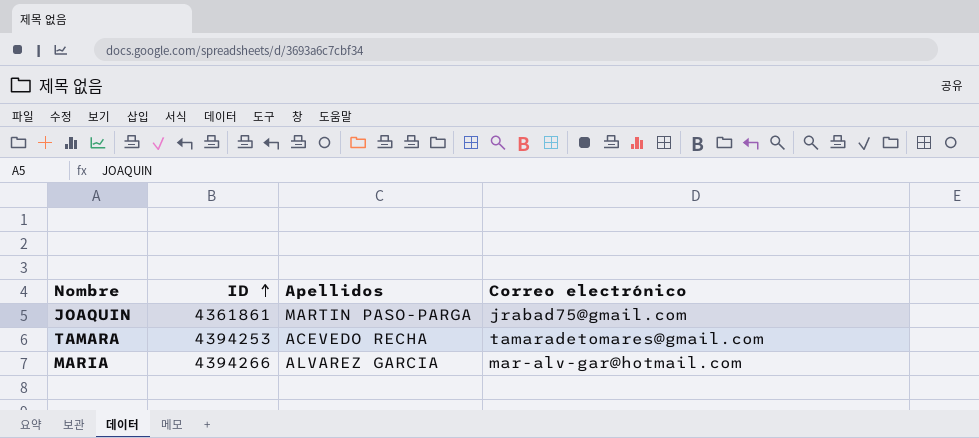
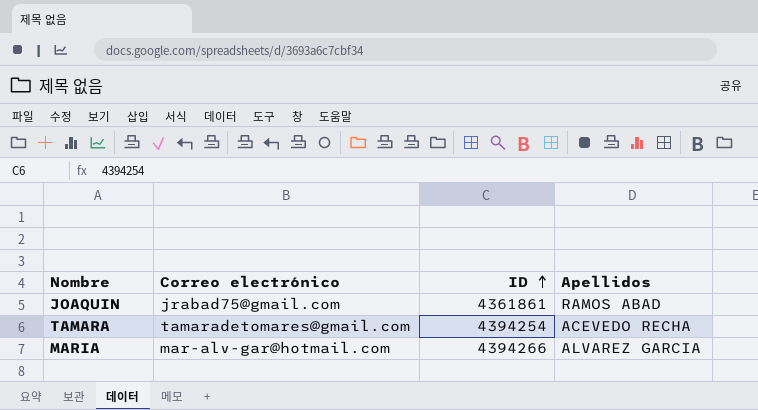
column Correo electrónico | position: 4 -> 2
JOAQUIN | Apellidos: MARTIN PASO-PARGA -> RAMOS ABAD
TAMARA | ID: 4394253 -> 4394254

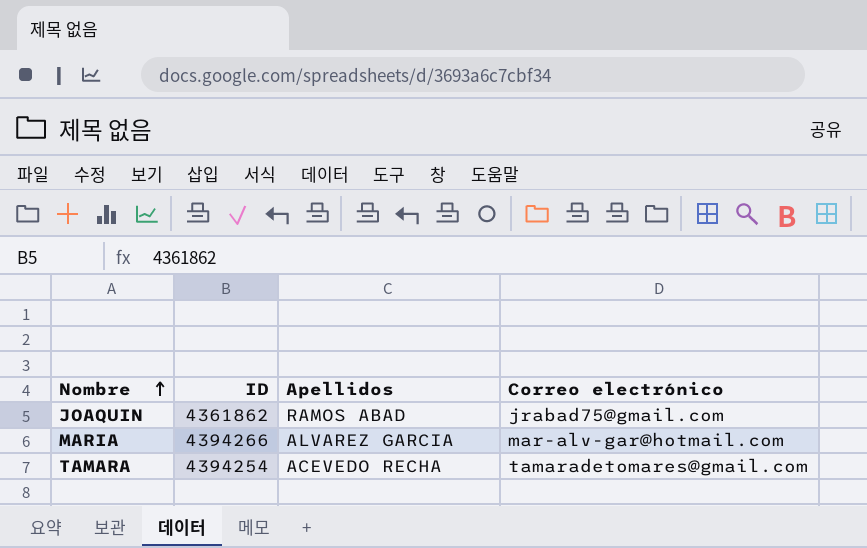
row order: ID ascending -> Nombre ascending
column Correo electrónico | position: 2 -> 4
JOAQUIN | ID: 4361861 -> 4361862

